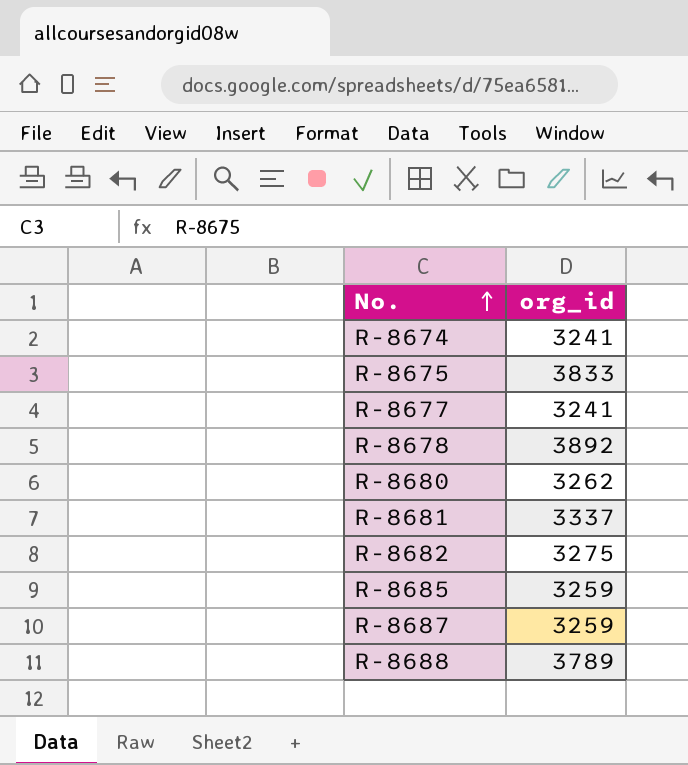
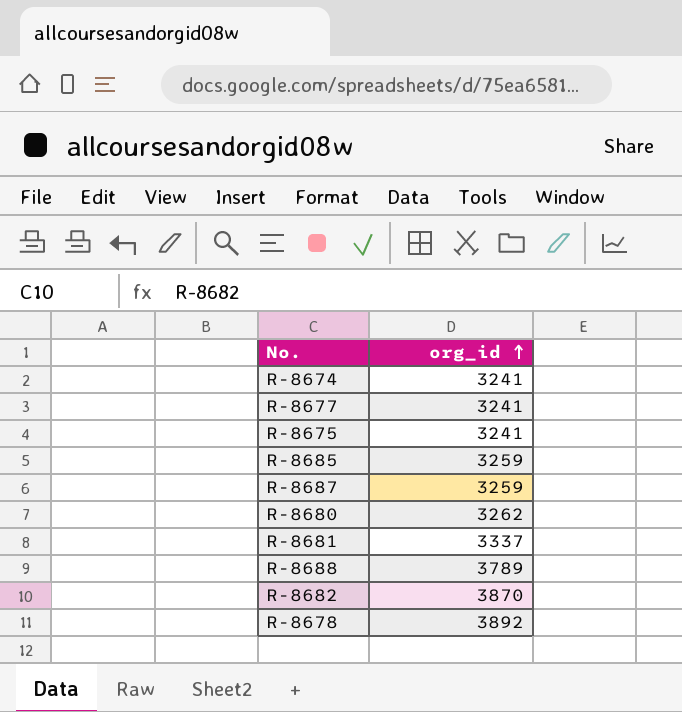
row order: No. ascending -> org_id ascending
R-8675 | org_id: 3833 -> 3241
R-8682 | org_id: 3275 -> 3870

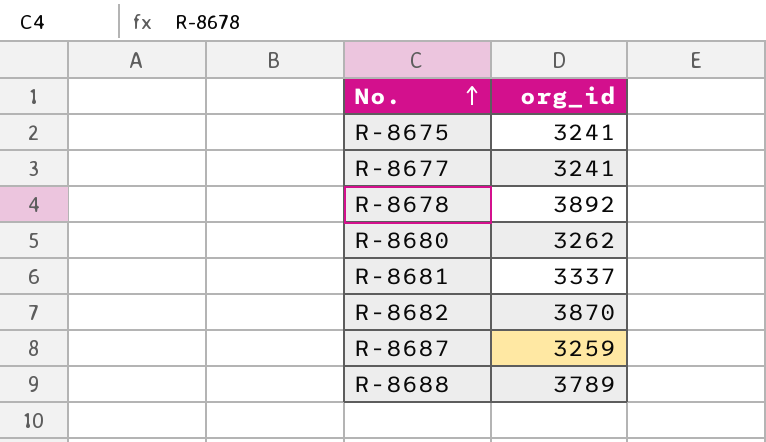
row order: org_id ascending -> No. ascending
row R-8674: 3241 -> none
row R-8685: 3259 -> none

